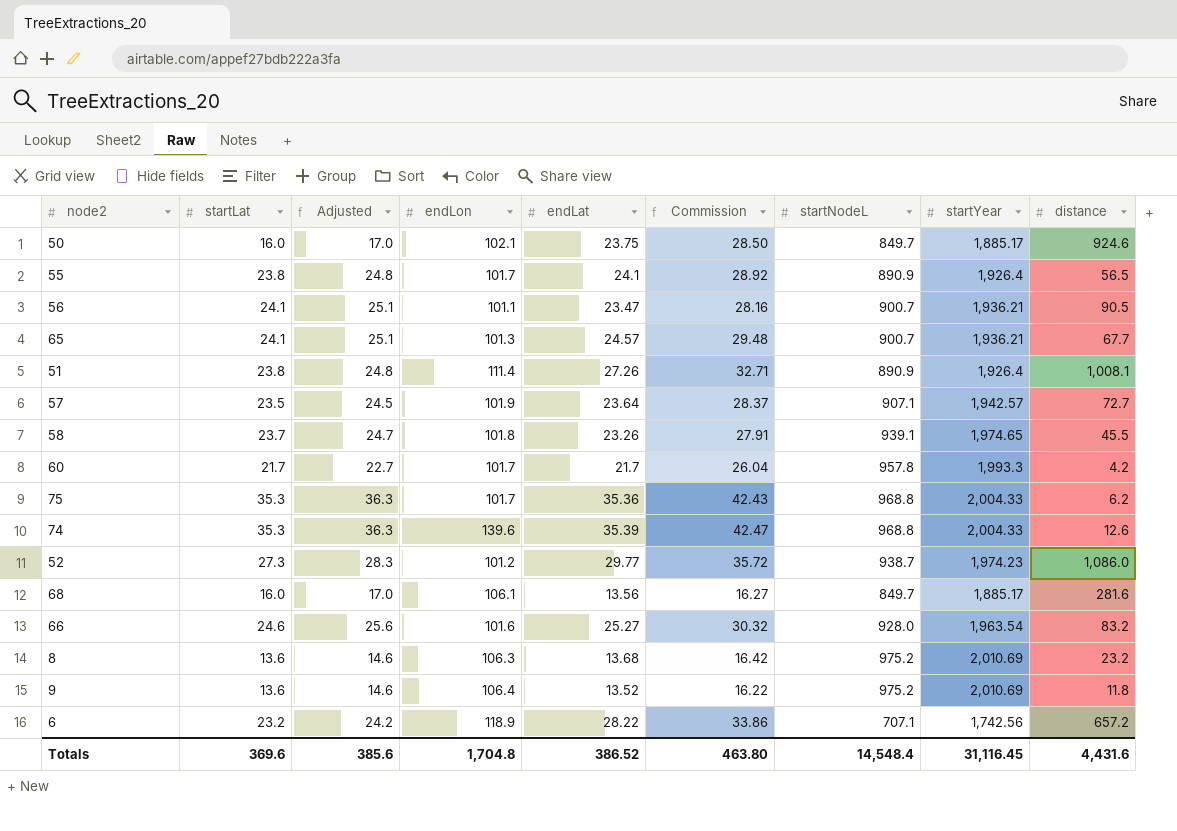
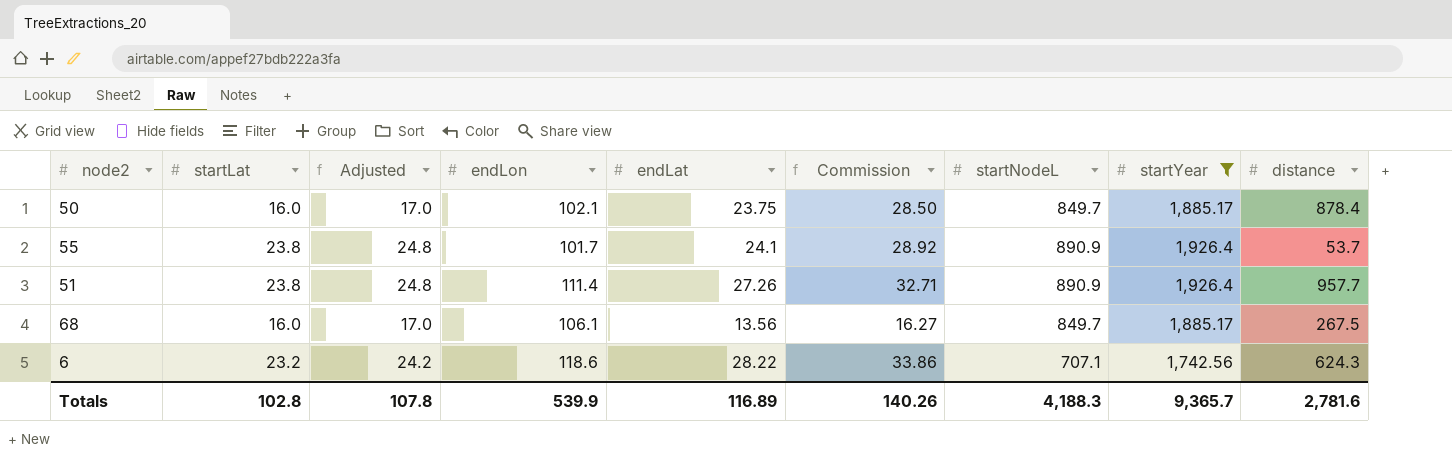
filter: none -> startYear <= 1,926.4
50 | distance: 924.6 -> 878.4
55 | distance: 56.5 -> 53.7
51 | distance: 1,008.1 -> 957.7
68 | distance: 281.6 -> 267.5
6 | endLon: 118.9 -> 118.6
6 | distance: 657.2 -> 624.3
Totals | startLat: 369.6 -> 102.8
Totals | Adjusted: 385.6 -> 107.8
Totals | endLon: 1,704.8 -> 539.9
Totals | endLat: 386.52 -> 116.89
Totals | Commission: 463.80 -> 140.26
Totals | startNodeL: 14,548.4 -> 4,188.3
Totals | startYear: 31,116.45 -> 9,365.7
Totals | distance: 4,431.6 -> 2,781.6

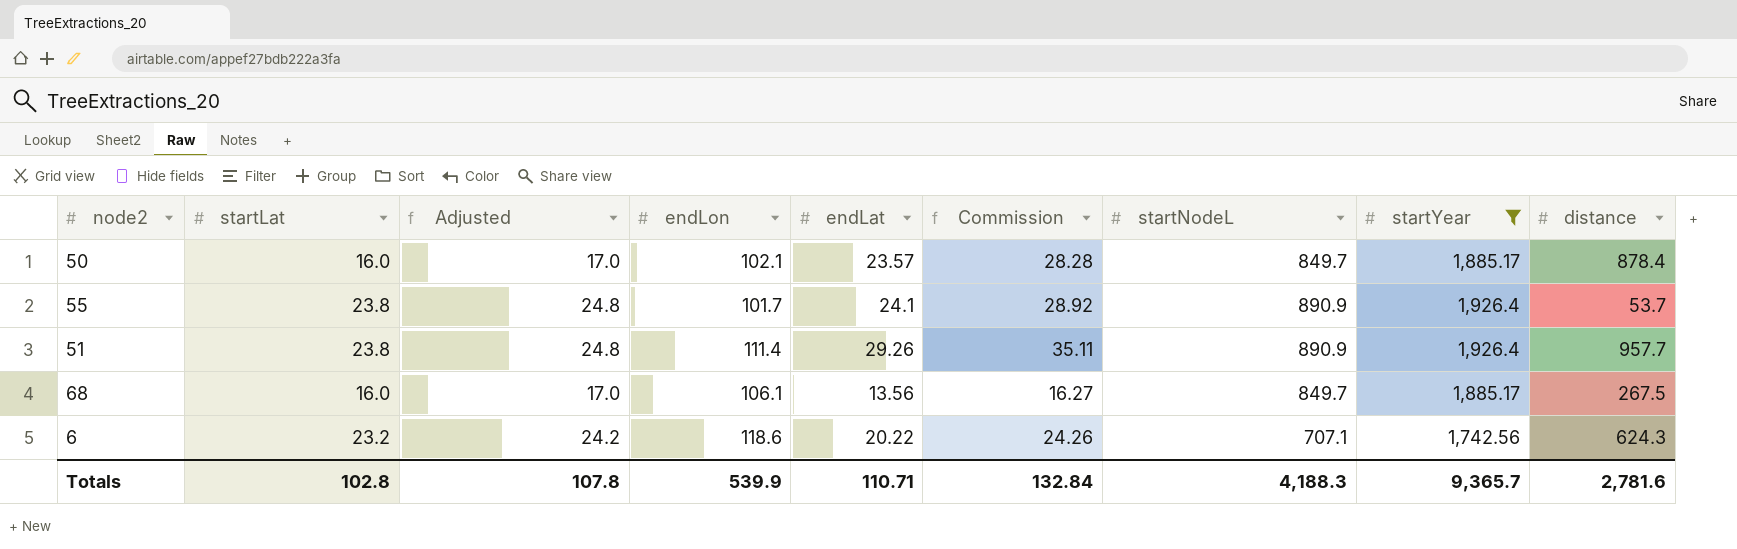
50 | endLat: 23.75 -> 23.57
50 | Commission: 28.50 -> 28.28
51 | endLat: 27.26 -> 29.26
51 | Commission: 32.71 -> 35.11
6 | endLat: 28.22 -> 20.22
6 | Commission: 33.86 -> 24.26
Totals | endLat: 116.89 -> 110.71
Totals | Commission: 140.26 -> 132.84

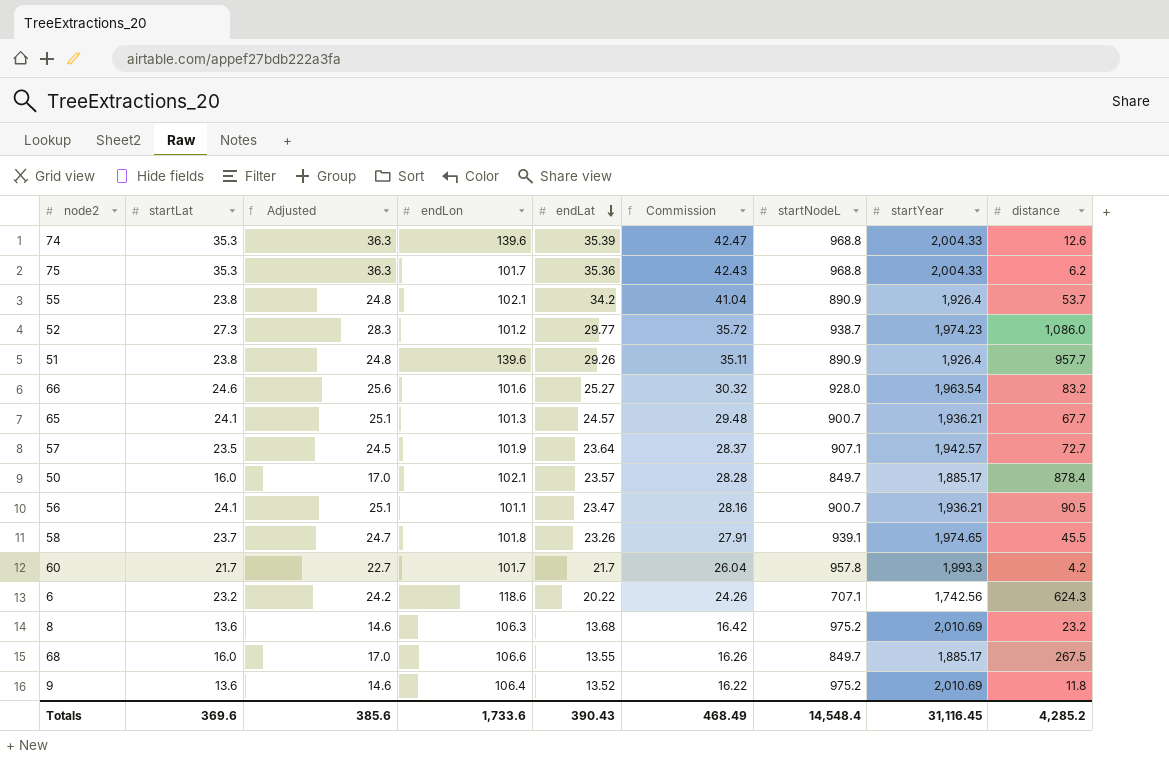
filter: startYear <= 1,926.4 -> none
row order: none -> endLat descending
55 | endLon: 101.7 -> 102.1
55 | endLat: 24.1 -> 34.2
55 | Commission: 28.92 -> 41.04
51 | endLon: 111.4 -> 139.6
68 | endLon: 106.1 -> 106.6
68 | endLat: 13.56 -> 13.55
68 | Commission: 16.27 -> 16.26
Totals | startLat: 102.8 -> 369.6
Totals | Adjusted: 107.8 -> 385.6
Totals | endLon: 539.9 -> 1,733.6
Totals | endLat: 110.71 -> 390.43
Totals | Commission: 132.84 -> 468.49
Totals | startNodeL: 4,188.3 -> 14,548.4
Totals | startYear: 9,365.7 -> 31,116.45
Totals | distance: 2,781.6 -> 4,285.2

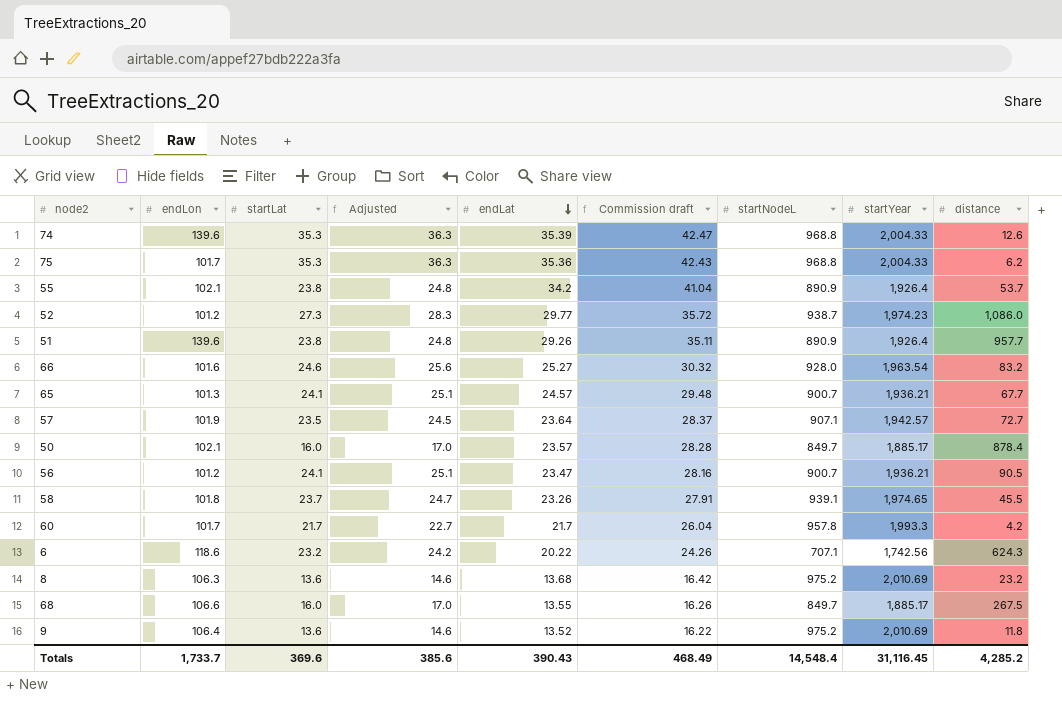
column endLon | position: 4 -> 2
column name: Commission -> Commission draft
56 | endLon: 101.1 -> 101.2
Totals | endLon: 1,733.6 -> 1,733.7

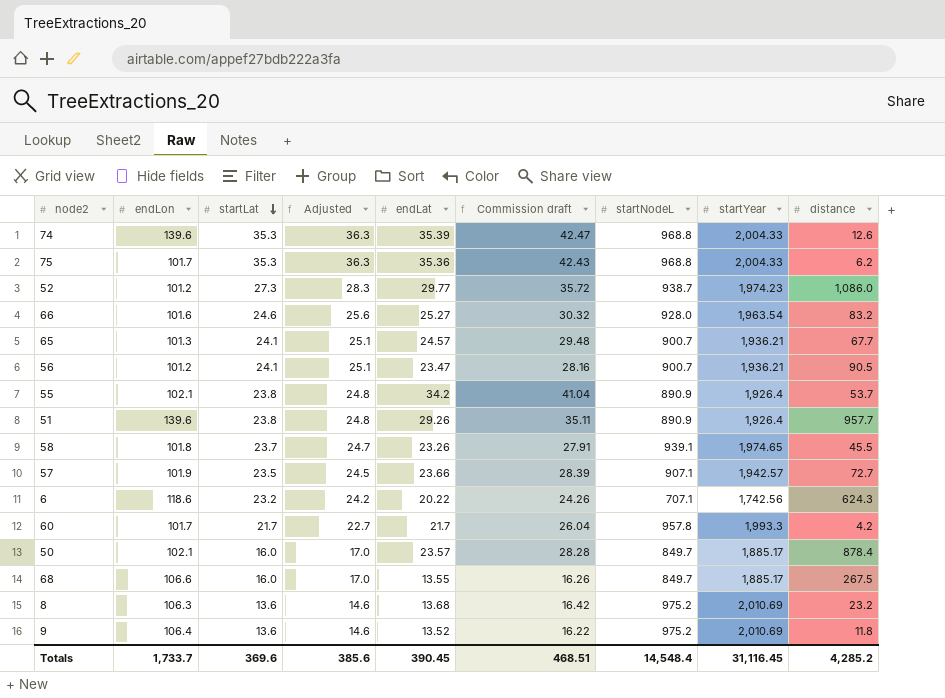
row order: endLat descending -> startLat descending
57 | endLat: 23.64 -> 23.66
57 | Commission draft: 28.37 -> 28.39
Totals | endLat: 390.43 -> 390.45
Totals | Commission draft: 468.49 -> 468.51

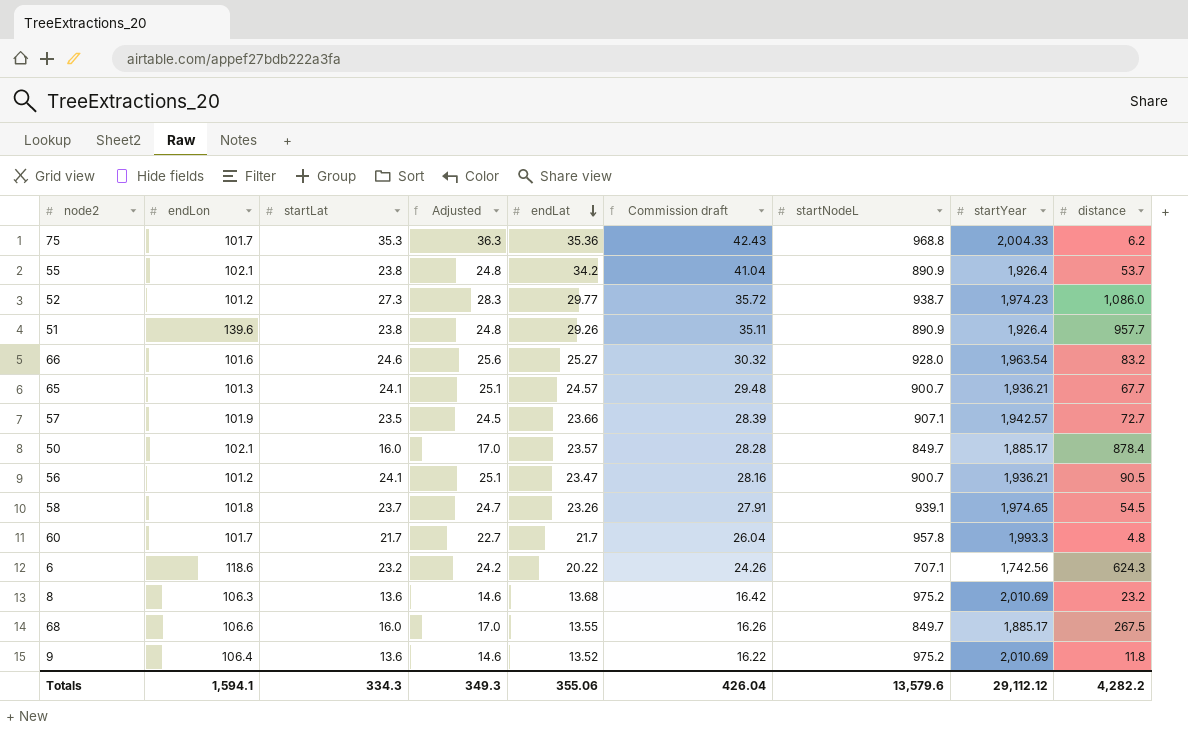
row order: startLat descending -> endLat descending
row 74: 139.6 | 35.3 | 36.3 | 35.39 | 42.47 | 968.8 | 2,004.33 | 12.6 -> none
58 | distance: 45.5 -> 54.5
60 | distance: 4.2 -> 4.8
Totals | endLon: 1,733.7 -> 1,594.1
Totals | startLat: 369.6 -> 334.3
Totals | Adjusted: 385.6 -> 349.3
Totals | endLat: 390.45 -> 355.06
Totals | Commission draft: 468.51 -> 426.04
Totals | startNodeL: 14,548.4 -> 13,579.6
Totals | startYear: 31,116.45 -> 29,112.12
Totals | distance: 4,285.2 -> 4,282.2

